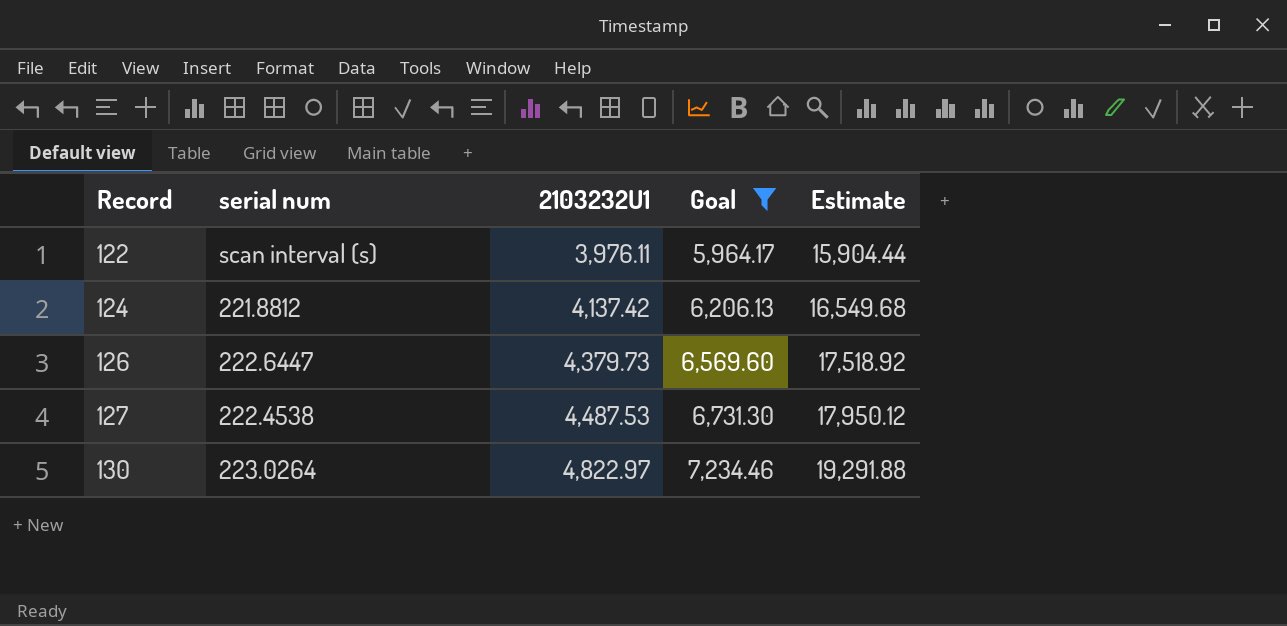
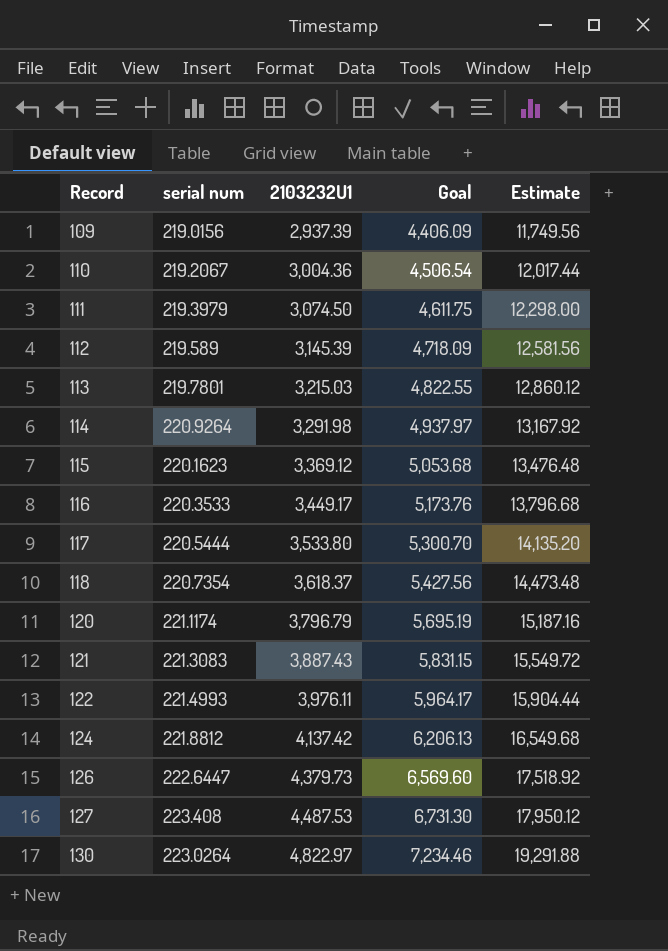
filter: Goal >= 5,964.17 -> none
122 | serial num: scan interval (s) -> 221.4993
127 | serial num: 222.4538 -> 223.408

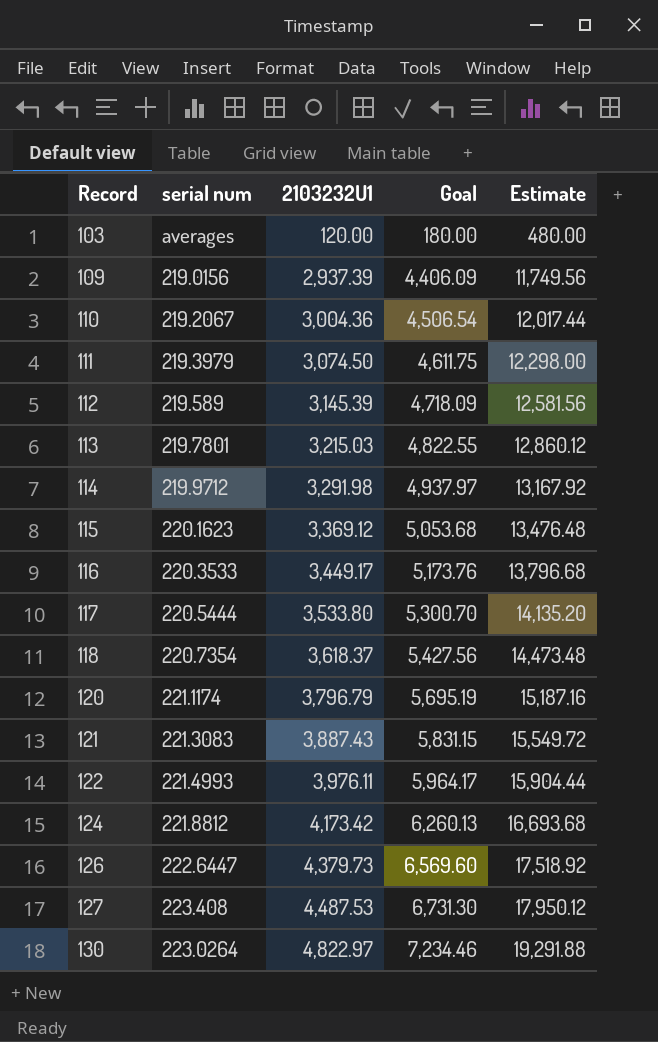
row 103: none -> averages | 120.00 | 180.00 | 480.00
114 | serial num: 220.9264 -> 219.9712
124 | 2103232U1: 4,137.42 -> 4,173.42
124 | Goal: 6,206.13 -> 6,260.13
124 | Estimate: 16,549.68 -> 16,693.68

